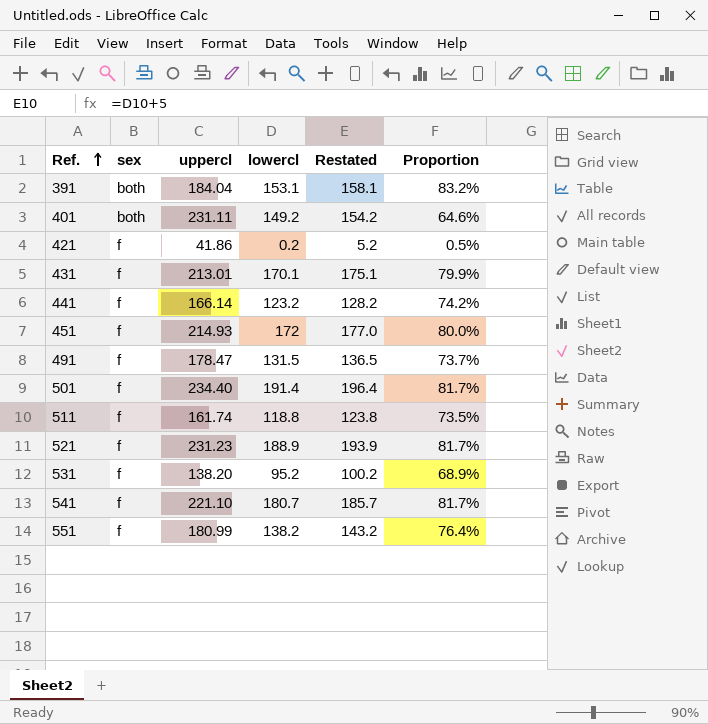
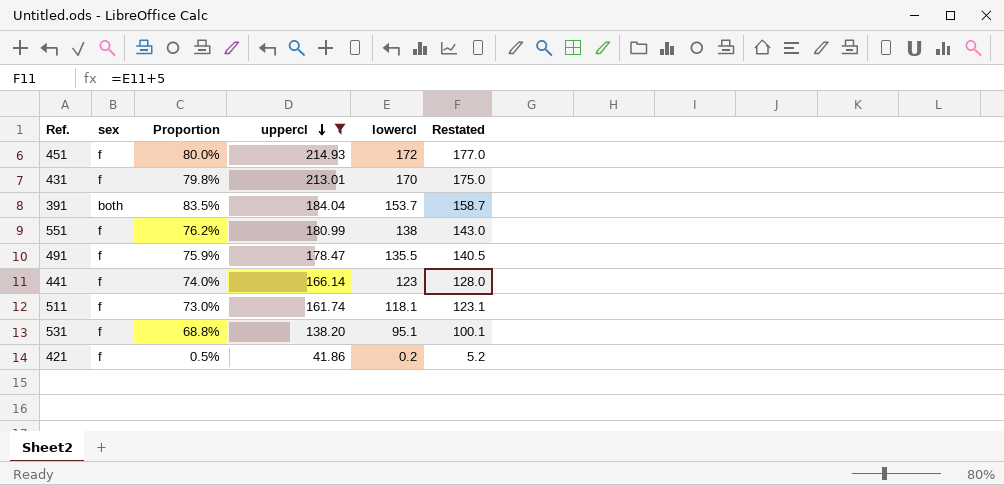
filter: none -> uppercl <= 214.93
row order: Ref. ascending -> uppercl descending
column Proportion | position: 6 -> 3
431 | Proportion: 79.9% -> 79.8%
431 | lowercl: 170.1 -> 170
431 | Restated: 175.1 -> 175.0
391 | Proportion: 83.2% -> 83.5%
391 | lowercl: 153.1 -> 153.7
391 | Restated: 158.1 -> 158.7
551 | Proportion: 76.4% -> 76.2%
551 | lowercl: 138.2 -> 138
551 | Restated: 143.2 -> 143.0
491 | Proportion: 73.7% -> 75.9%
491 | lowercl: 131.5 -> 135.5
491 | Restated: 136.5 -> 140.5
441 | Proportion: 74.2% -> 74.0%
441 | lowercl: 123.2 -> 123
441 | Restated: 128.2 -> 128.0
511 | Proportion: 73.5% -> 73.0%
511 | lowercl: 118.8 -> 118.1
511 | Restated: 123.8 -> 123.1
531 | Proportion: 68.9% -> 68.8%
531 | lowercl: 95.2 -> 95.1
531 | Restated: 100.2 -> 100.1

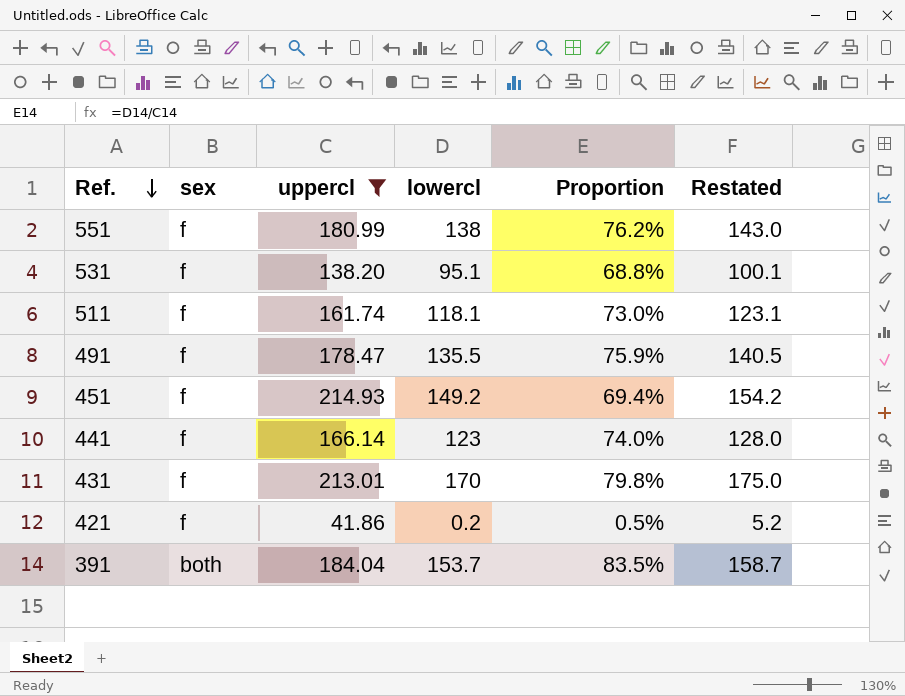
row order: uppercl descending -> Ref. descending
column Proportion | position: 3 -> 5
451 | lowercl: 172 -> 149.2
451 | Proportion: 80.0% -> 69.4%
451 | Restated: 177.0 -> 154.2

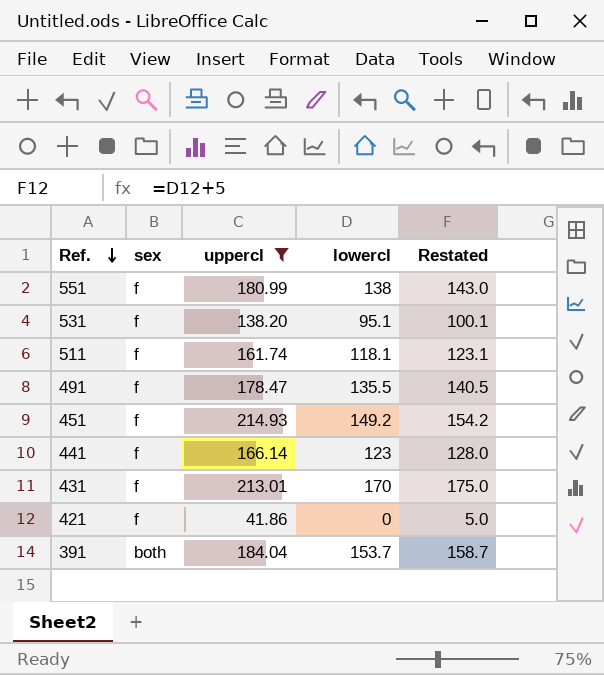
column Proportion | formula: [lowercl] / [uppercl] -> none
421 | lowercl: 0.2 -> 0
421 | Restated: 5.2 -> 5.0

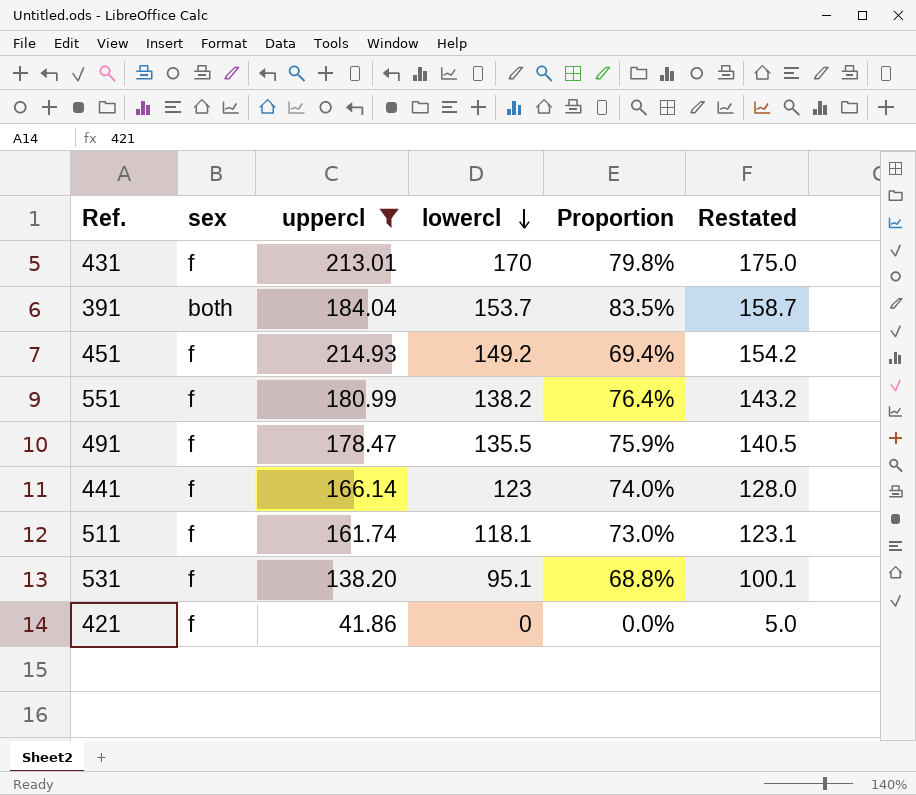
row order: Ref. descending -> lowercl descending
column Proportion | formula: none -> [lowercl] / [uppercl]
551 | lowercl: 138 -> 138.2
551 | Restated: 143.0 -> 143.2

